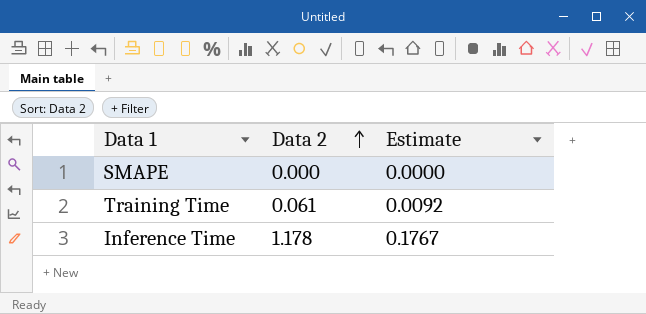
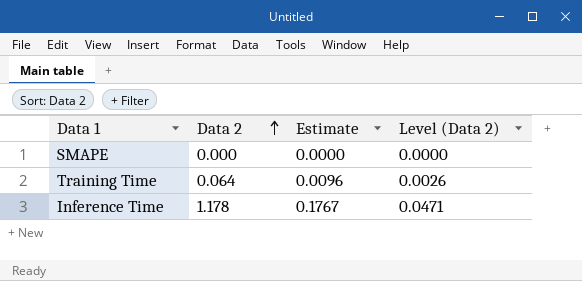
column Level (Data 2) | formula: none -> [Data 2] * 0.04
Training Time | Data 2: 0.061 -> 0.064
Training Time | Estimate: 0.0092 -> 0.0096

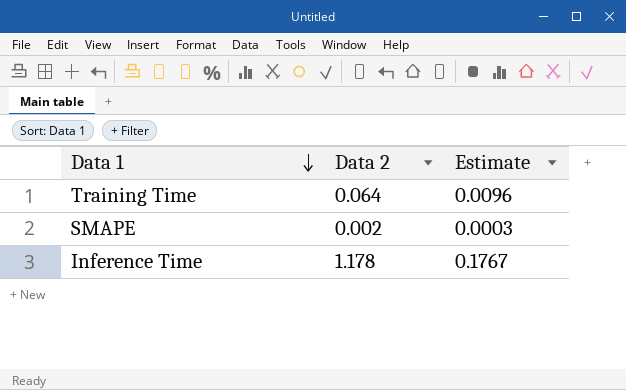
row order: Data 2 ascending -> Data 1 descending
column Level (Data 2) | formula: [Data 2] * 0.04 -> none
SMAPE | Data 2: 0.000 -> 0.002
SMAPE | Estimate: 0.0000 -> 0.0003

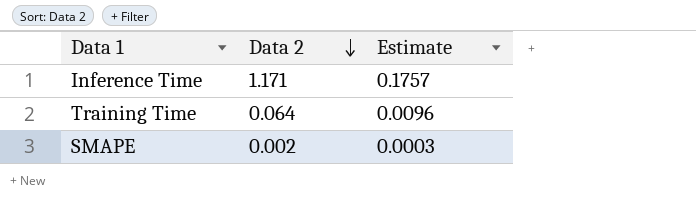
row order: Data 1 descending -> Data 2 descending
Inference Time | Data 2: 1.178 -> 1.171
Inference Time | Estimate: 0.1767 -> 0.1757

